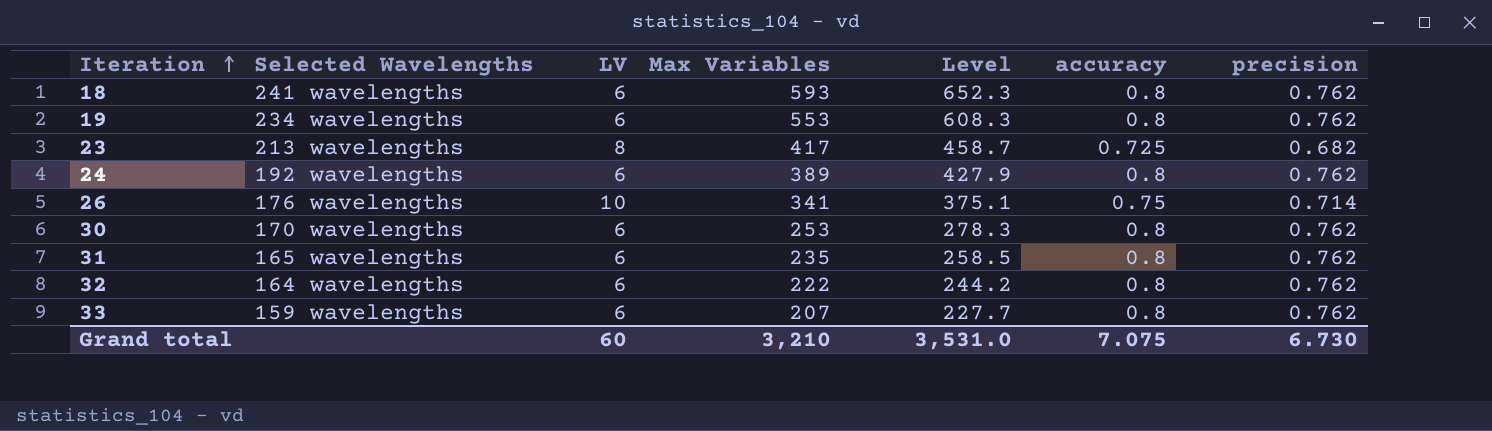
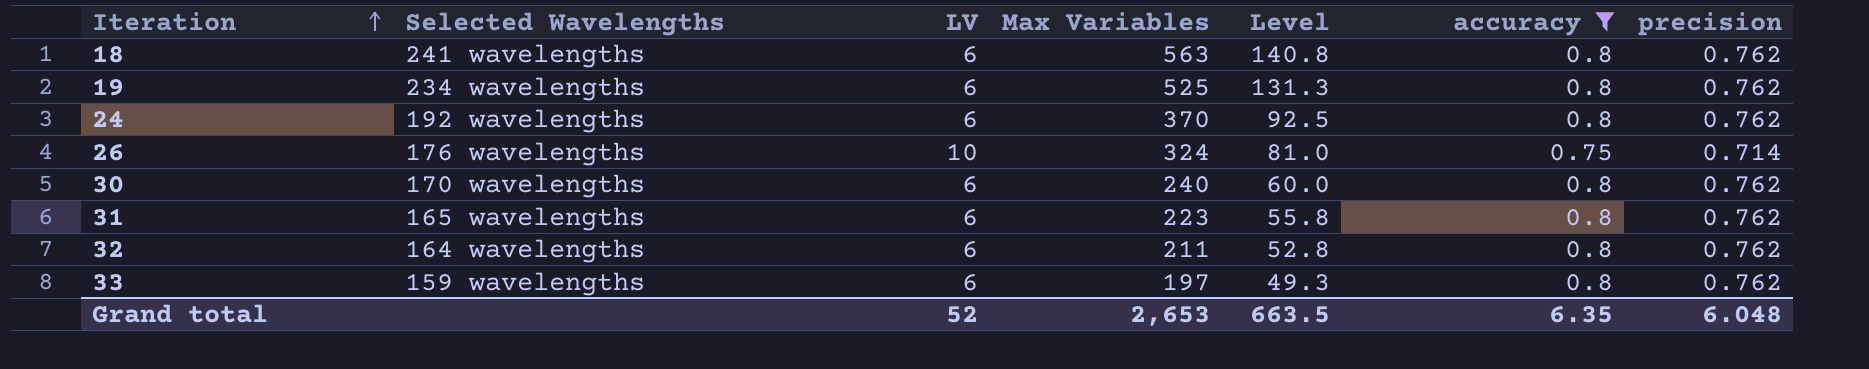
filter: none -> accuracy != 0.725
column Level | formula: [Max Variables] * 1.1 -> [Max Variables] * 0.25
18 | Max Variables: 593 -> 563
19 | Max Variables: 553 -> 525
24 | Max Variables: 389 -> 370
26 | Max Variables: 341 -> 324
30 | Max Variables: 253 -> 240
31 | Max Variables: 235 -> 223
32 | Max Variables: 222 -> 211
33 | Max Variables: 207 -> 197
Grand total | LV: 60 -> 52
Grand total | Max Variables: 3,210 -> 2,653
Grand total | Level: 3,531.0 -> 663.5
Grand total | accuracy: 7.075 -> 6.35
Grand total | precision: 6.730 -> 6.048

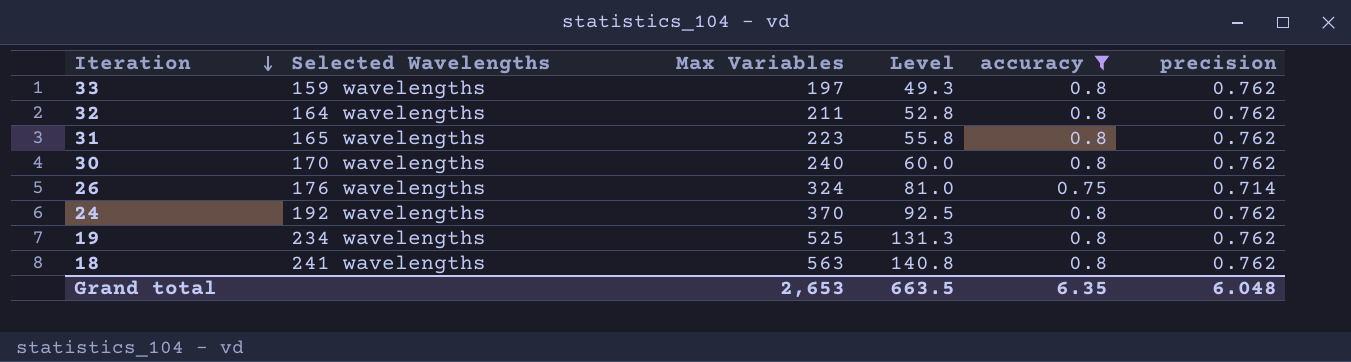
row order: Iteration ascending -> Iteration descending
column LV | position: 3 -> none

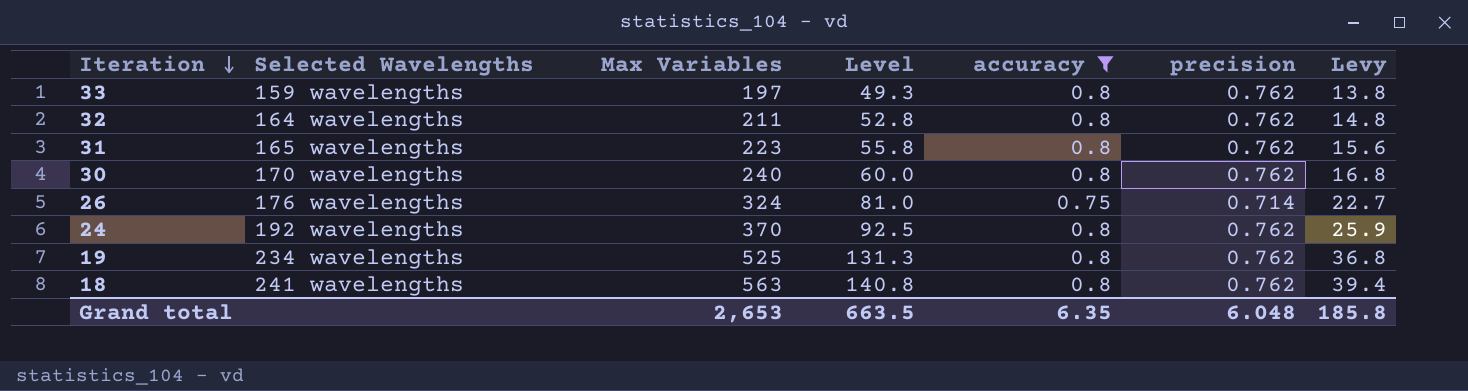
column Levy | formula: none -> [Max Variables] * 0.07

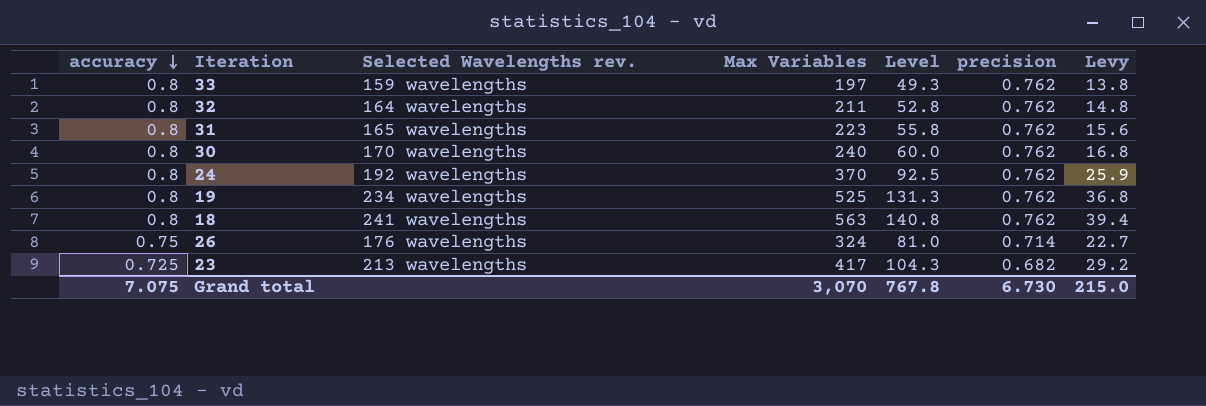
filter: accuracy != 0.725 -> none
row order: Iteration descending -> accuracy descending
column accuracy | position: 5 -> 1
column name: Selected Wavelengths -> Selected Wavelengths rev.
Grand total | accuracy: 6.35 -> 7.075
Grand total | Max Variables: 2,653 -> 3,070
Grand total | Level: 663.5 -> 767.8
Grand total | precision: 6.048 -> 6.730
Grand total | Levy: 185.8 -> 215.0

